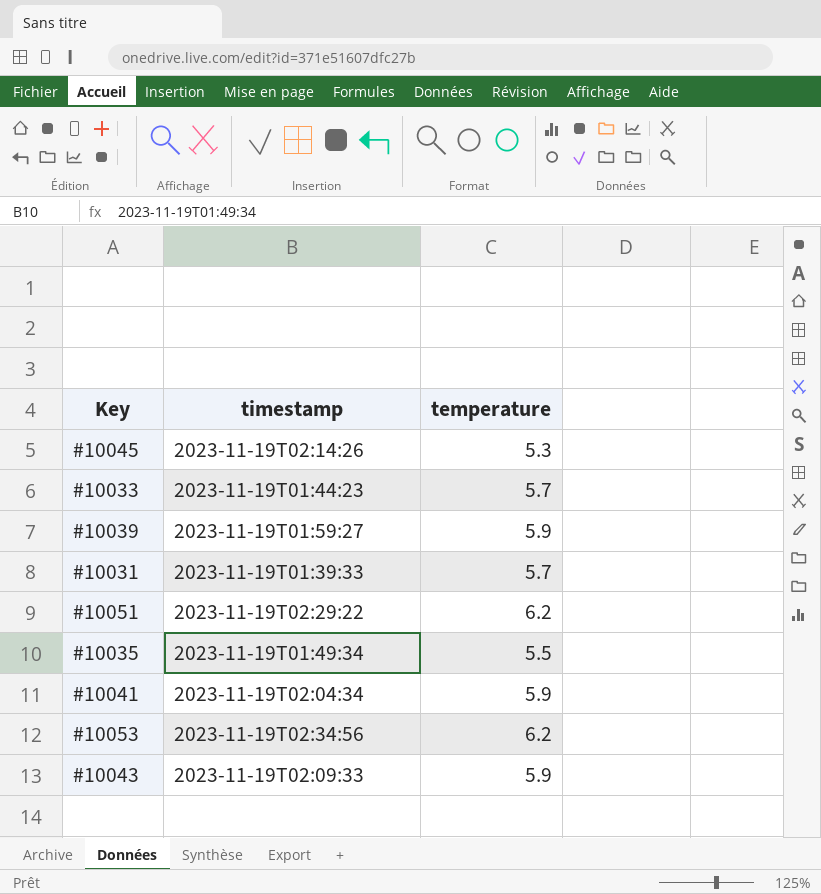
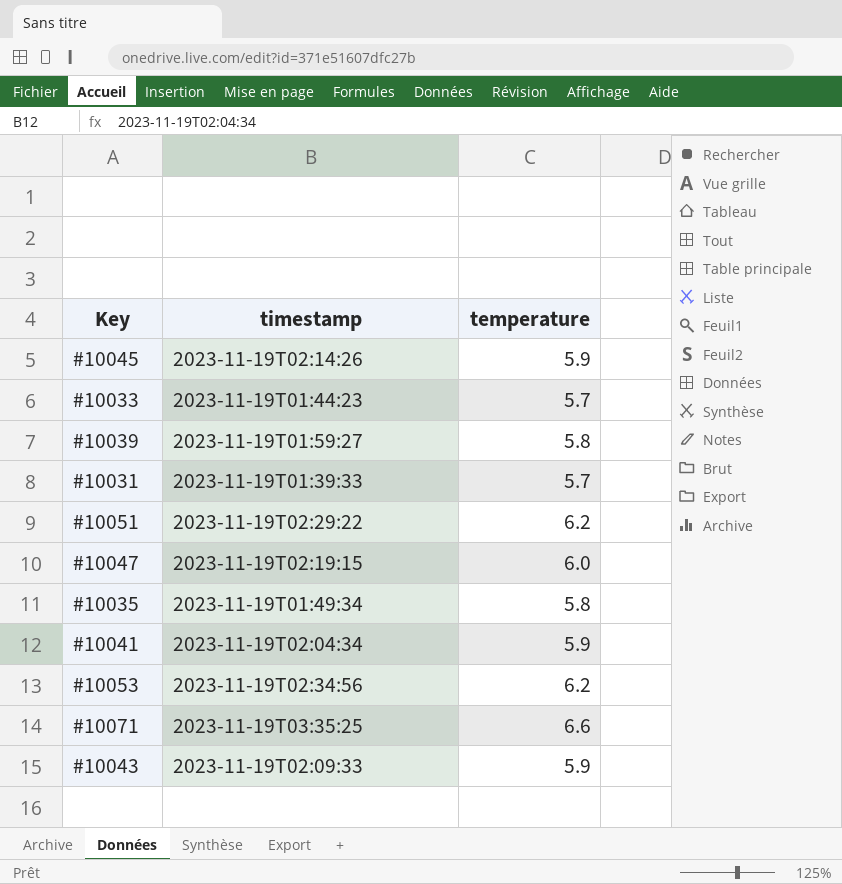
#10045 | temperature: 5.3 -> 5.9
#10039 | temperature: 5.9 -> 5.8
row #10047: none -> 2023-11-19T02:19:15 | 6.0
#10035 | temperature: 5.5 -> 5.8
row #10071: none -> 2023-11-19T03:35:25 | 6.6

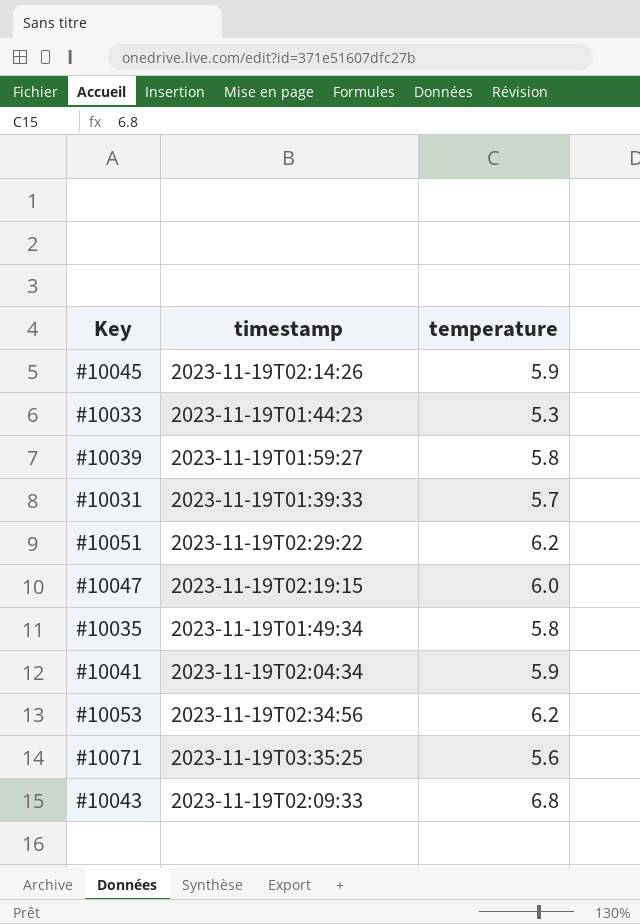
#10033 | temperature: 5.7 -> 5.3
#10071 | temperature: 6.6 -> 5.6
#10043 | temperature: 5.9 -> 6.8

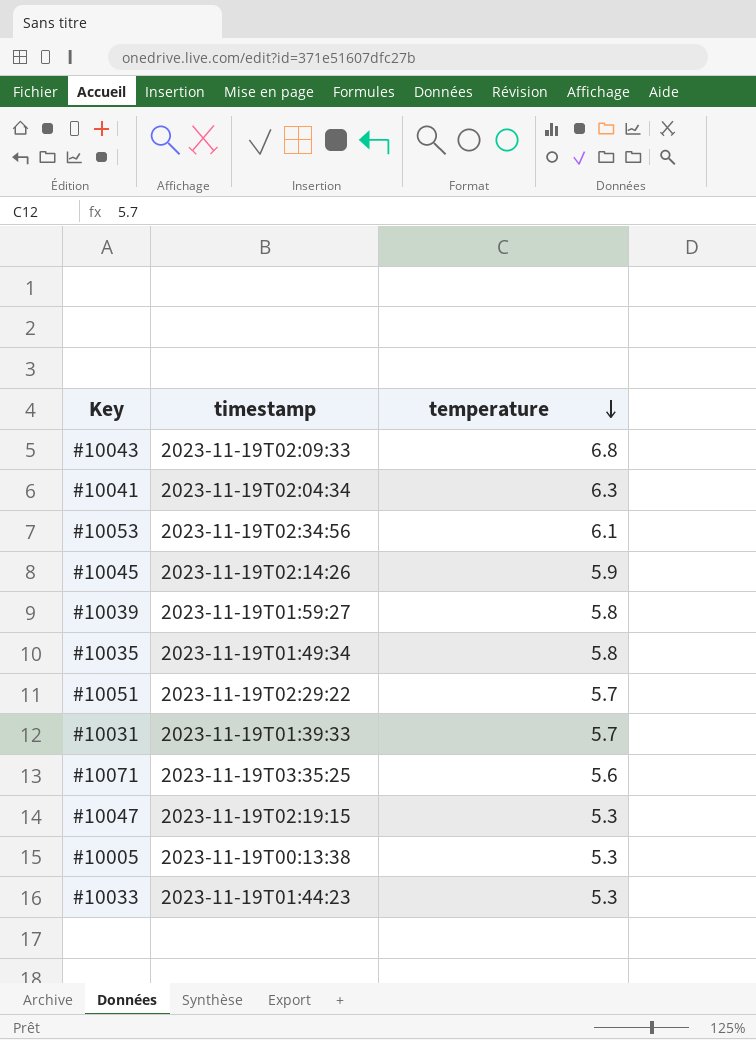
row order: none -> temperature descending
#10041 | temperature: 5.9 -> 6.3
#10053 | temperature: 6.2 -> 6.1
#10051 | temperature: 6.2 -> 5.7
#10047 | temperature: 6.0 -> 5.3
row #10005: none -> 2023-11-19T00:13:38 | 5.3

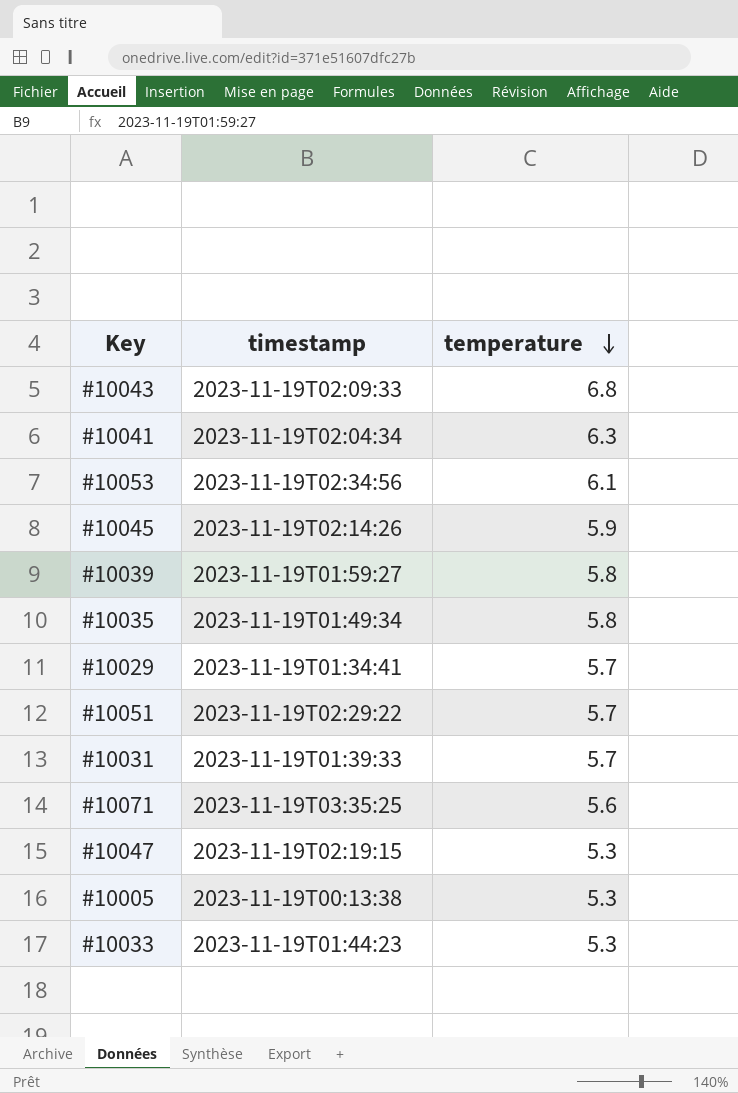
row #10029: none -> 2023-11-19T01:34:41 | 5.7

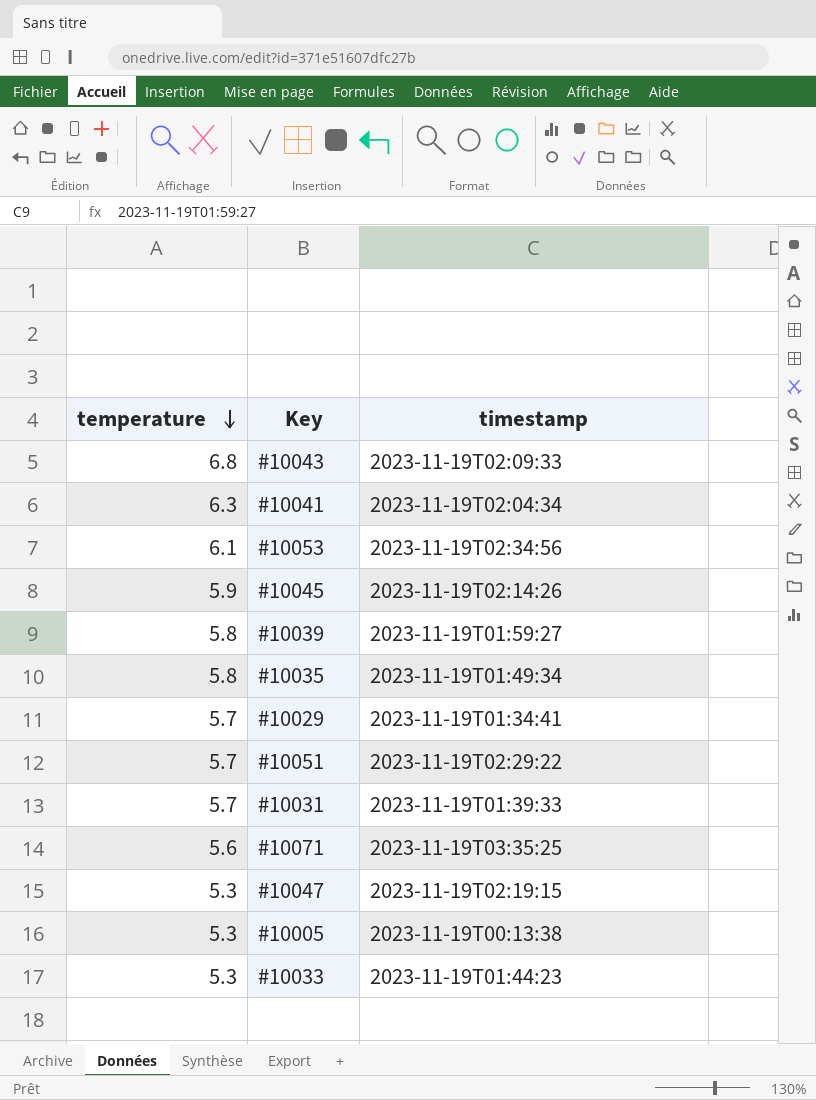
column temperature | position: 3 -> 1

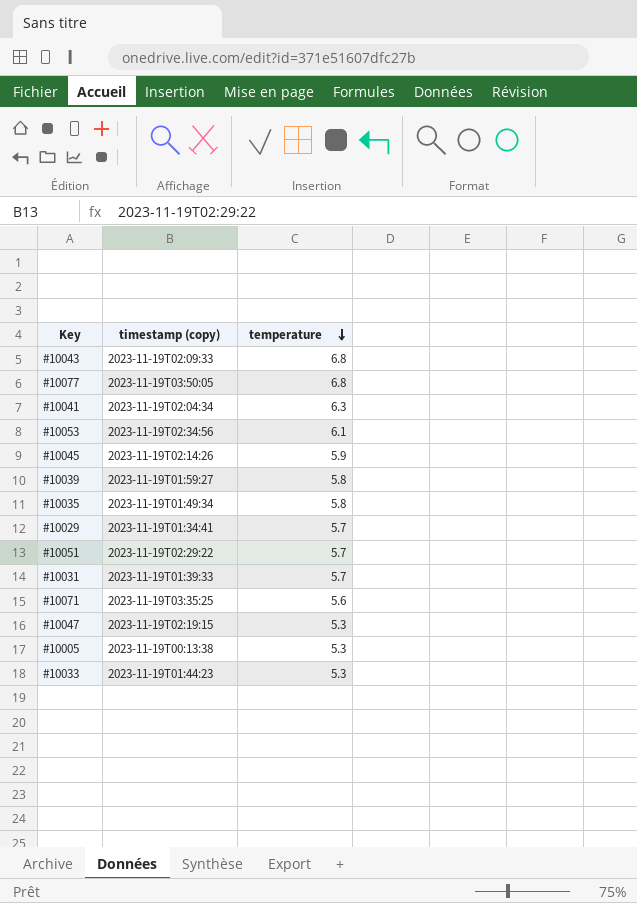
column name: timestamp -> timestamp (copy)
column temperature | position: 1 -> 3
row #10077: none -> 2023-11-19T03:50:05 | 6.8

